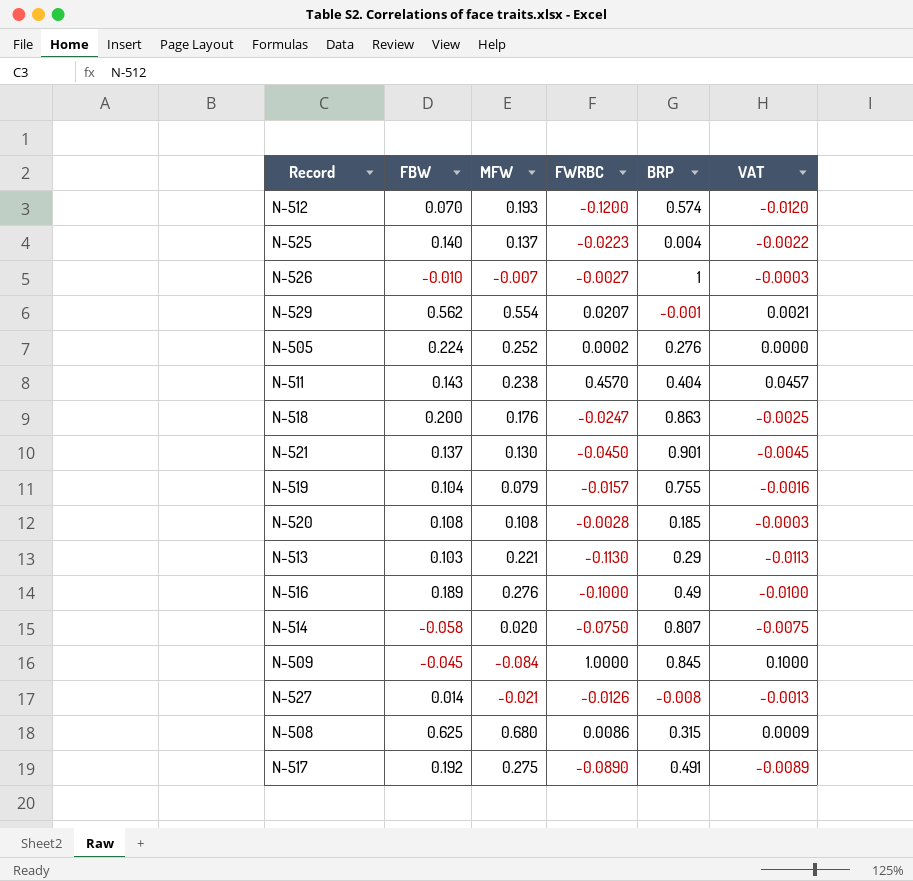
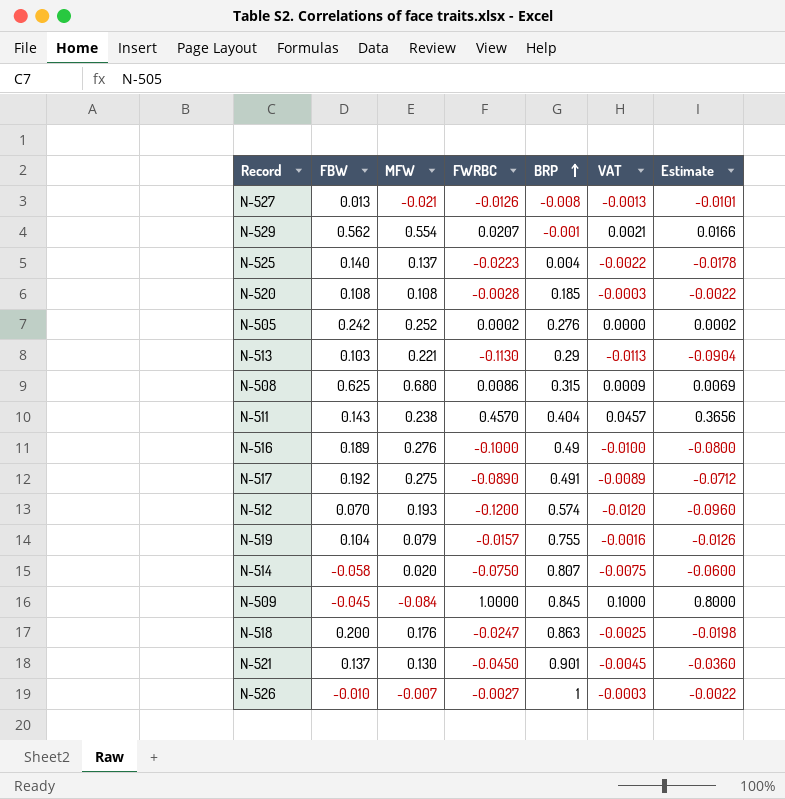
row order: none -> BRP ascending
column Estimate | formula: none -> [FWRBC] * 0.8
N-527 | FBW: 0.014 -> 0.013
N-505 | FBW: 0.224 -> 0.242

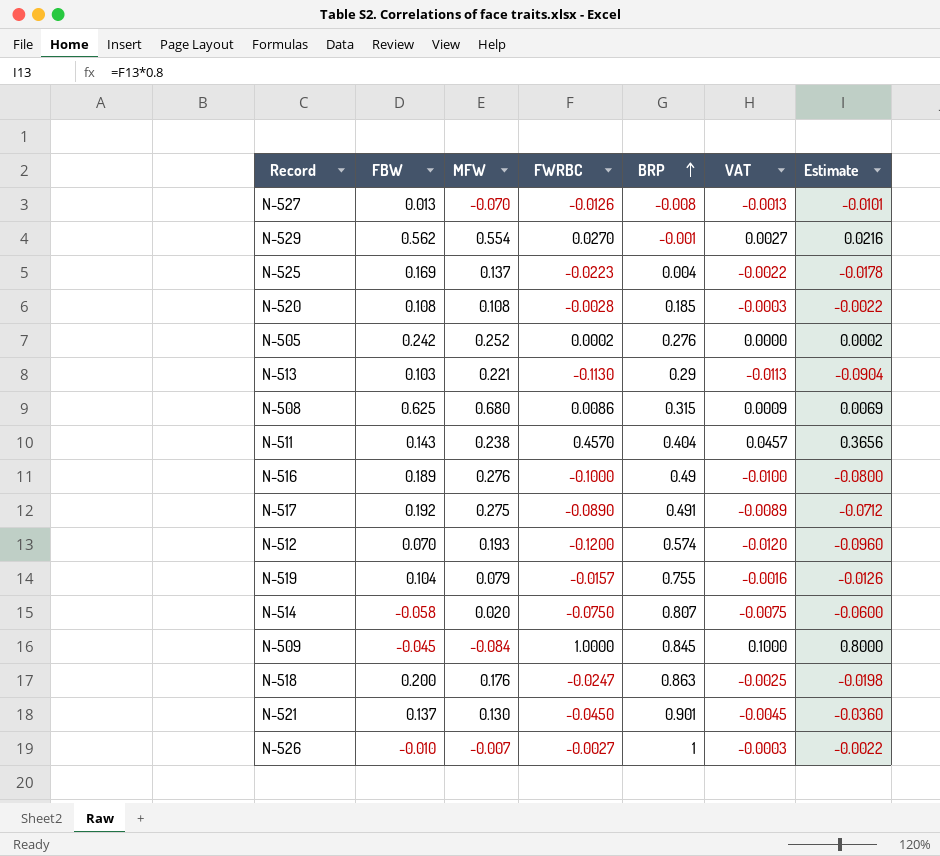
N-527 | MFW: -0.021 -> -0.070
N-529 | FWRBC: 0.0207 -> 0.0270
N-529 | VAT: 0.0021 -> 0.0027
N-529 | Estimate: 0.0166 -> 0.0216
N-525 | FBW: 0.140 -> 0.169

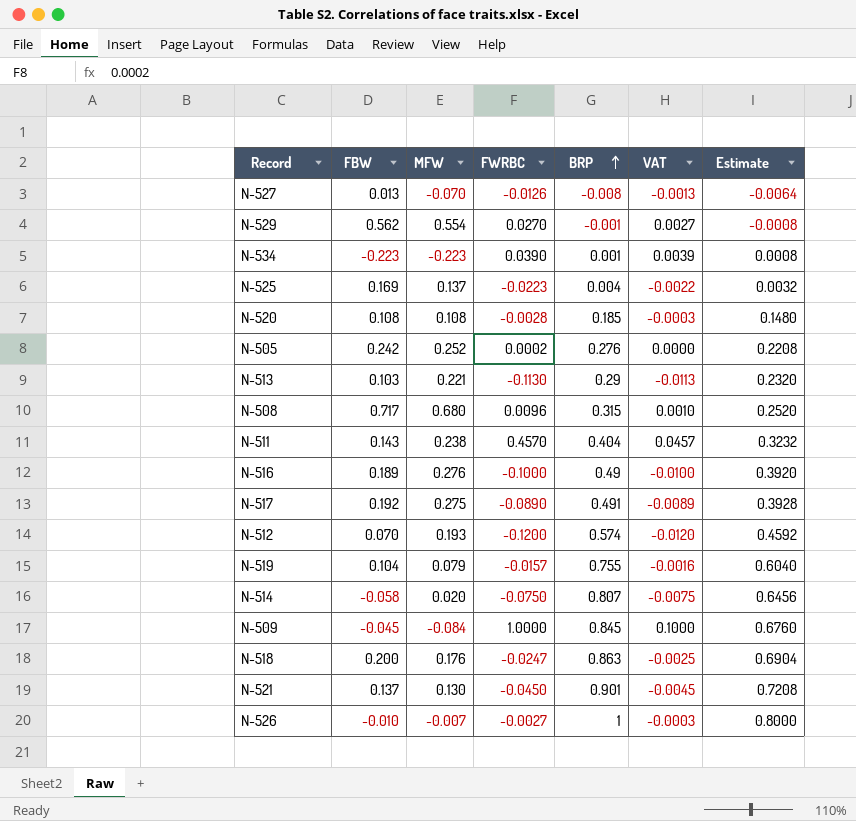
column Estimate | formula: [FWRBC] * 0.8 -> [BRP] * 0.8
row N-534: none -> -0.223 | -0.223 | 0.0390 | 0.001 | 0.0039 | 0.0008
N-508 | FBW: 0.625 -> 0.717
N-508 | FWRBC: 0.0086 -> 0.0096
N-508 | VAT: 0.0009 -> 0.0010

